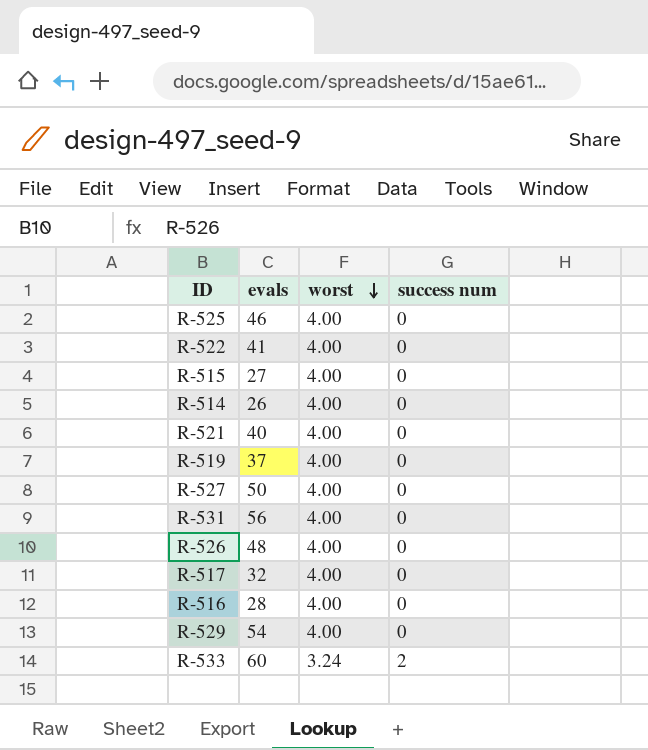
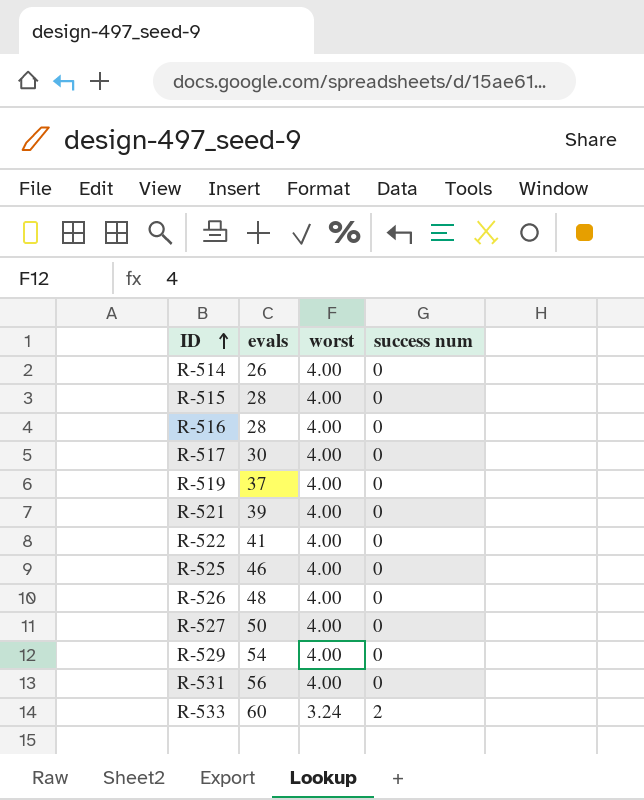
row order: worst descending -> ID ascending
R-515 | evals: 27 -> 28
R-517 | evals: 32 -> 30
R-521 | evals: 40 -> 39

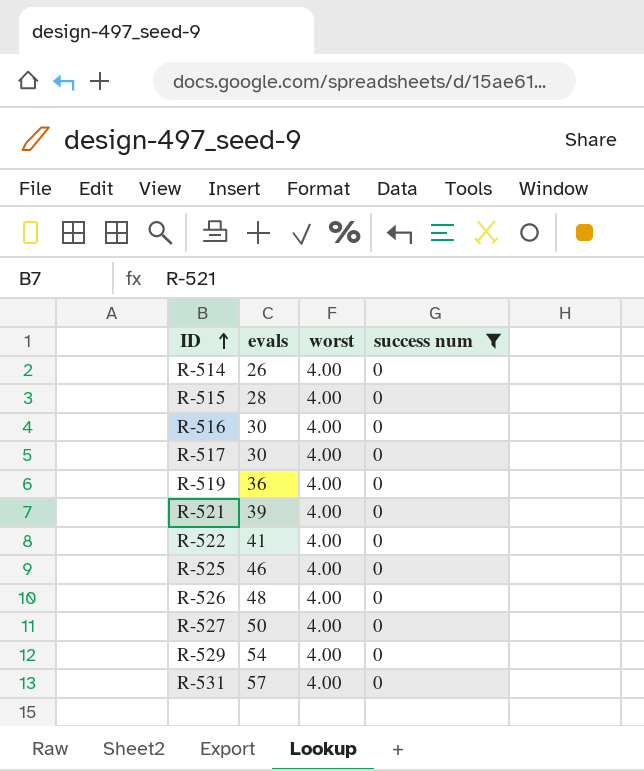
filter: none -> success num = 0
R-516 | evals: 28 -> 30
R-519 | evals: 37 -> 36
R-531 | evals: 56 -> 57

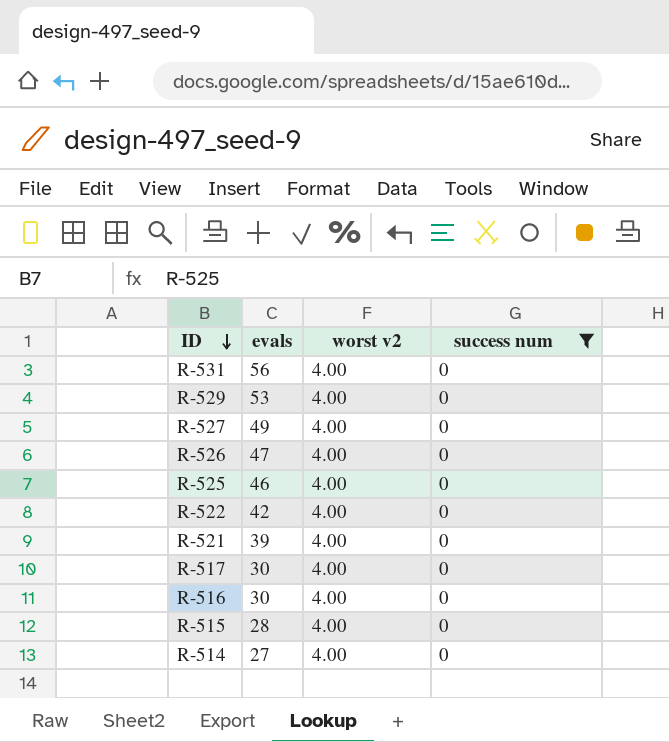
row order: ID ascending -> ID descending
column name: worst -> worst v2
row R-519: 36 | 4.00 | 0 -> none
R-531 | evals: 57 -> 56
R-529 | evals: 54 -> 53
R-527 | evals: 50 -> 49
R-526 | evals: 48 -> 47
R-522 | evals: 41 -> 42
R-514 | evals: 26 -> 27

